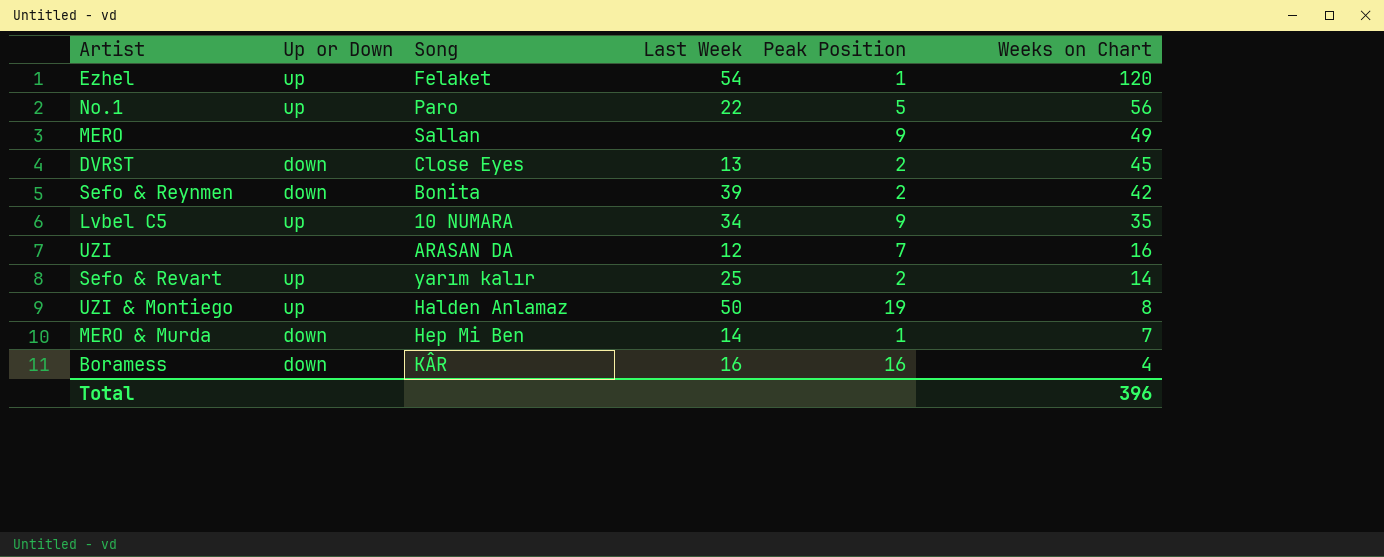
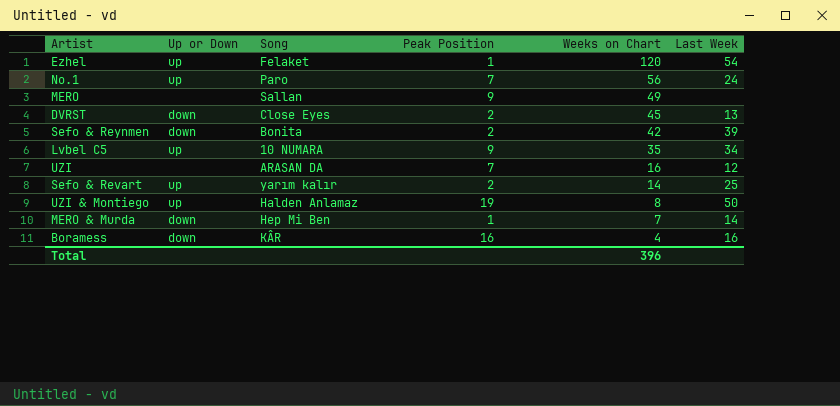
column Last Week | position: 4 -> 6
No.1 | Peak Position: 5 -> 7
No.1 | Last Week: 22 -> 24

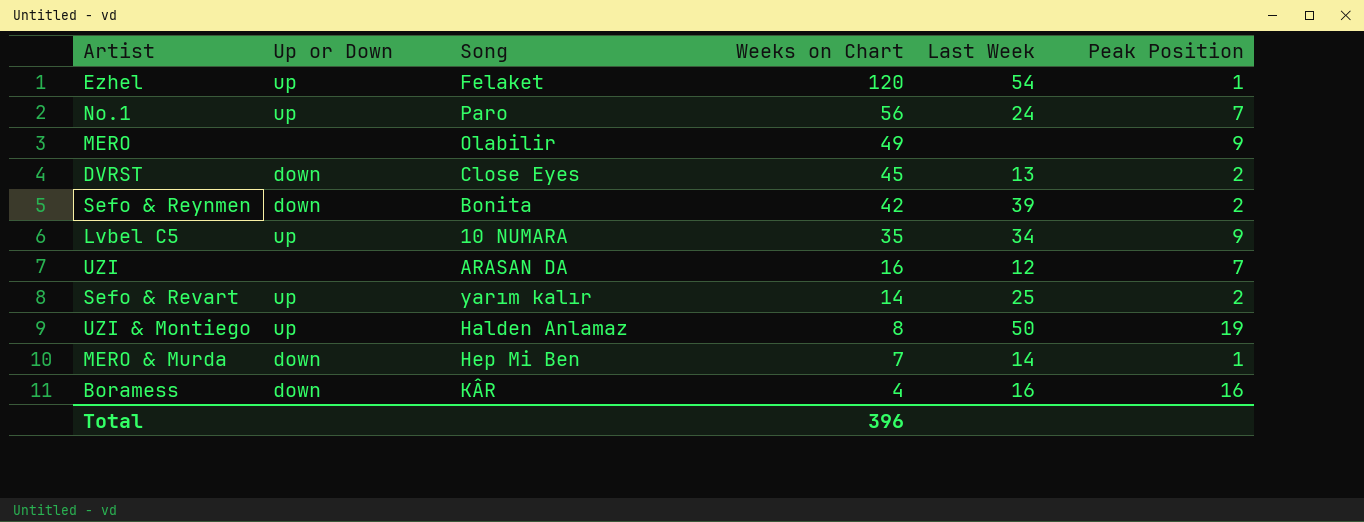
column Peak Position | position: 4 -> 6
MERO | Song: Sallan -> Olabilir

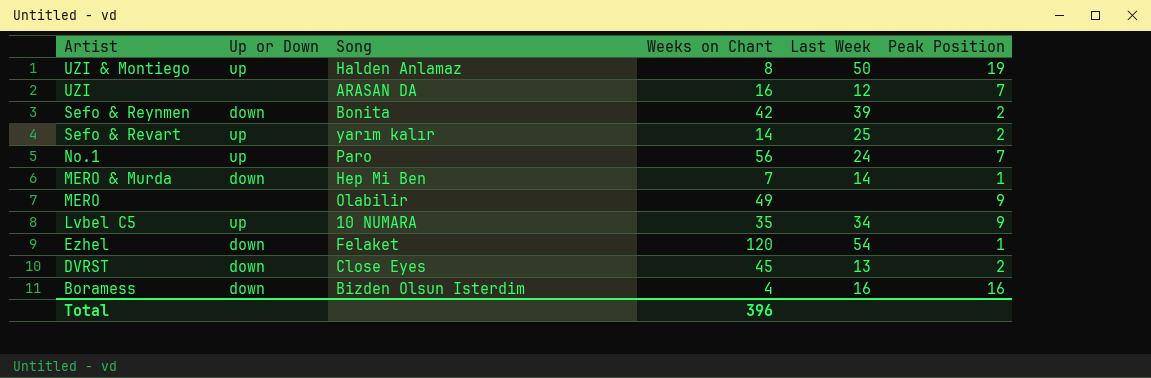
row order: Weeks on Chart descending -> Artist descending
Ezhel | Up or Down: up -> down
Boramess | Song: KÂR -> Bizden Olsun Isterdim

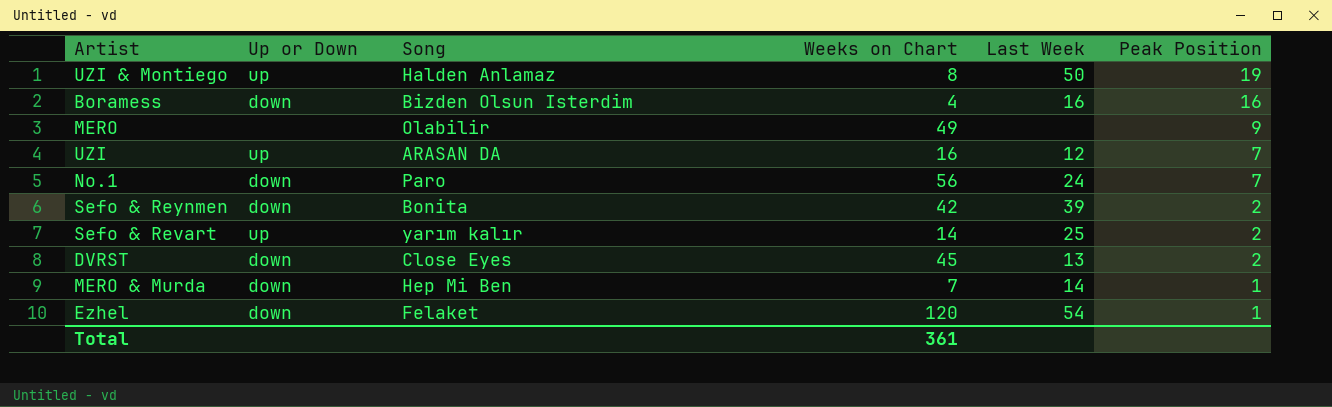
row order: Artist descending -> Peak Position descending
row Lvbel C5: up | 10 NUMARA | 35 | 34 | 9 -> none
UZI | Up or Down: none -> up
No.1 | Up or Down: up -> down
Total | Weeks on Chart: 396 -> 361

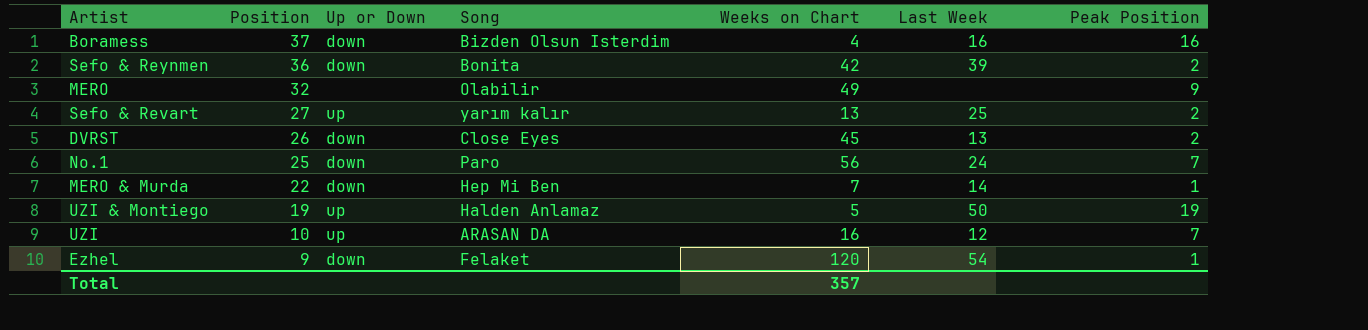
row order: Peak Position descending -> Position descending
column Position | position: none -> 2
Sefo & Revart | Weeks on Chart: 14 -> 13
UZI & Montiego | Weeks on Chart: 8 -> 5
Total | Weeks on Chart: 361 -> 357

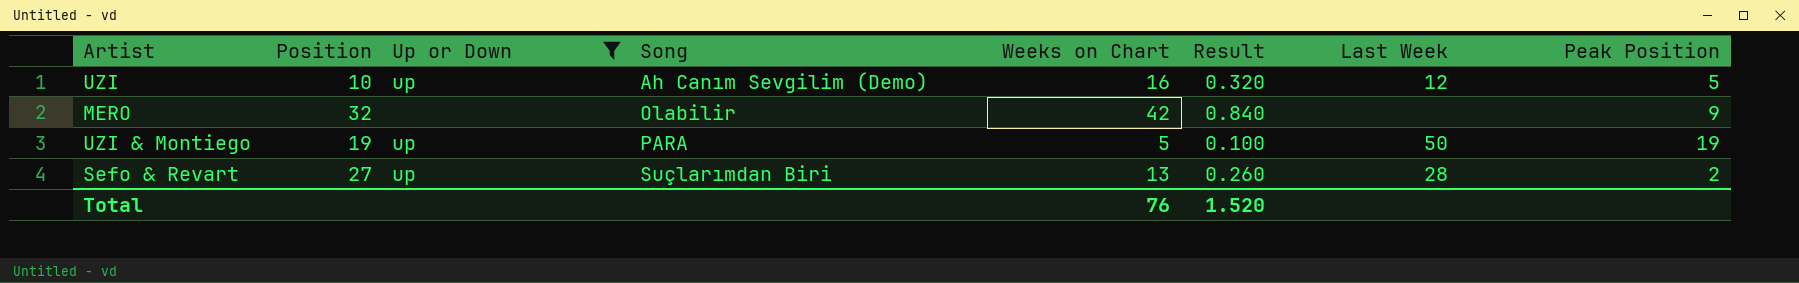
filter: none -> Up or Down != down
row order: Position descending -> Song ascending
column Result | formula: none -> [Weeks on Chart] * 0.02
UZI | Song: ARASAN DA -> Ah Canım Sevgilim (Demo)
UZI | Peak Position: 7 -> 5
MERO | Weeks on Chart: 49 -> 42
UZI & Montiego | Song: Halden Anlamaz -> PARA
Sefo & Revart | Song: yarım kalır -> Suçlarımdan Biri
Sefo & Revart | Last Week: 25 -> 28
Total | Weeks on Chart: 357 -> 76

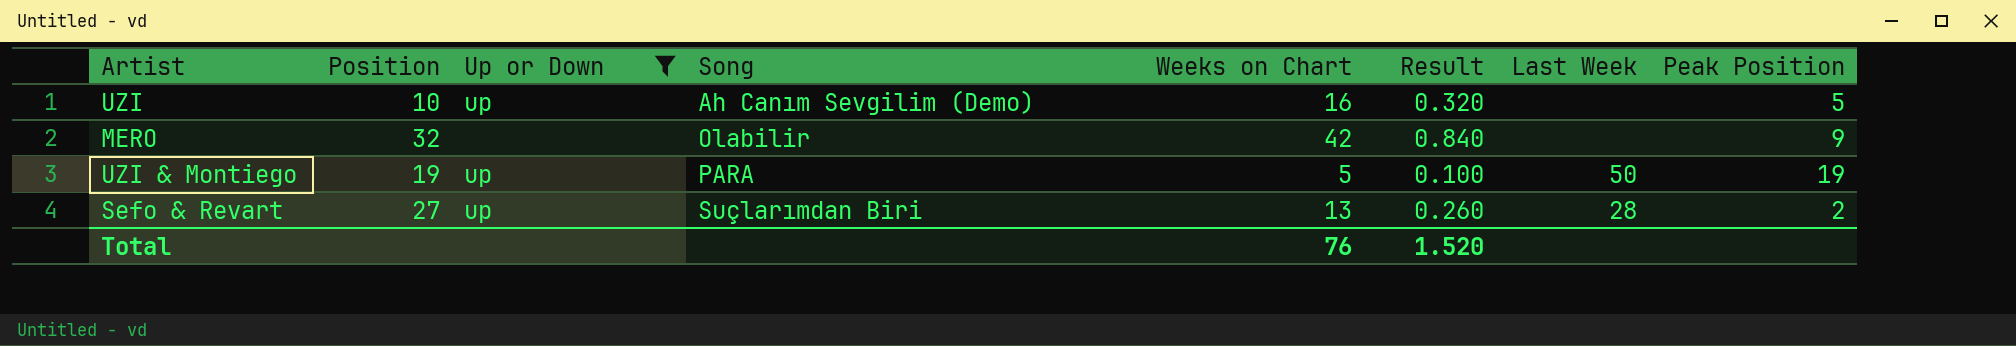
UZI | Last Week: 12 -> none

